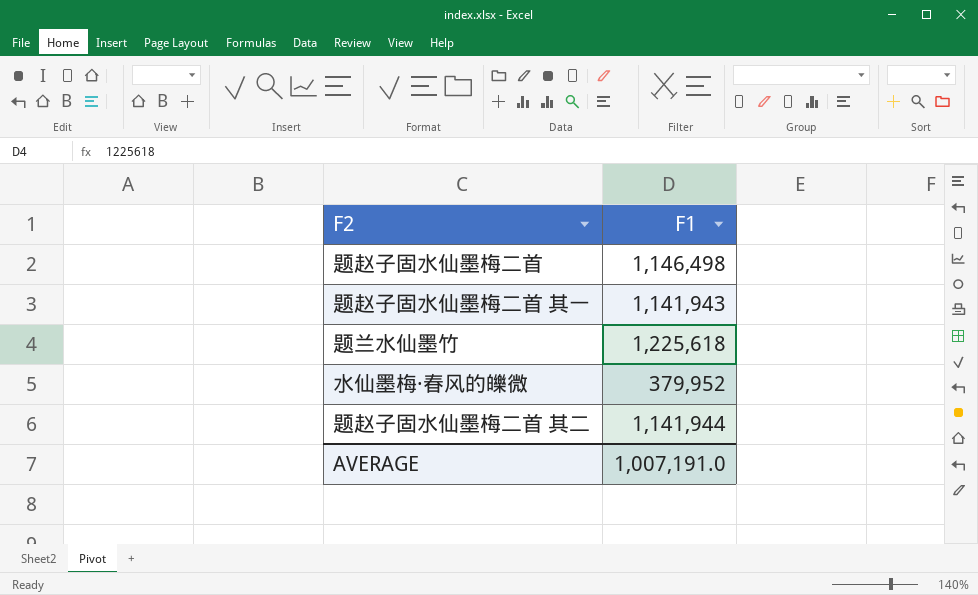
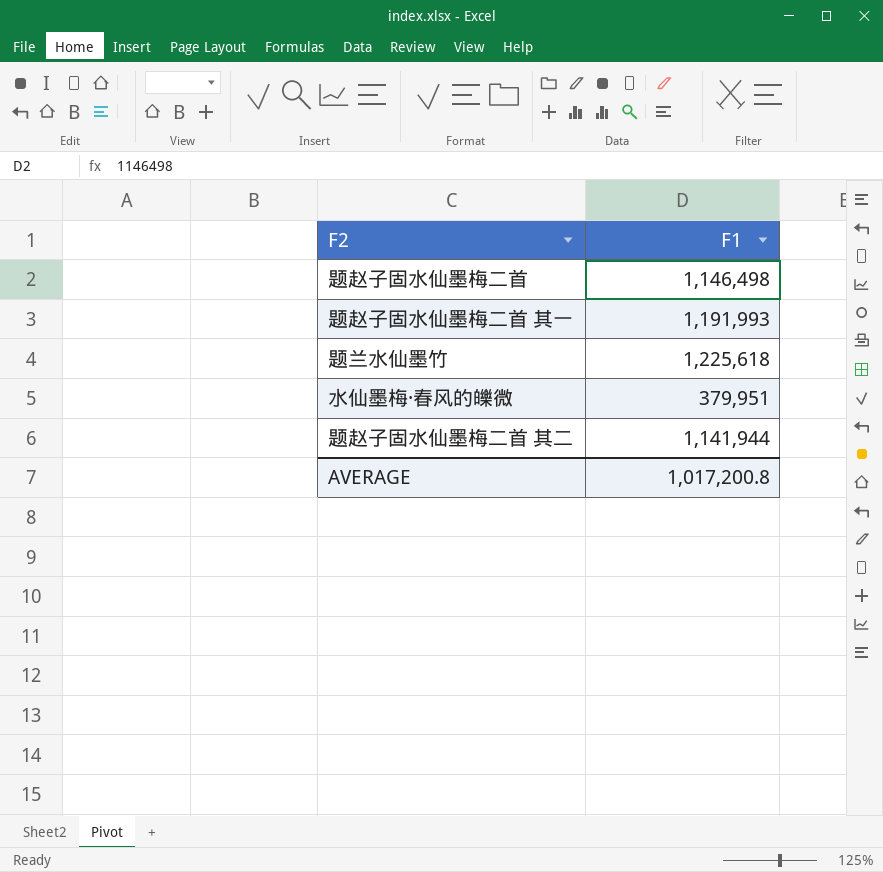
题赵子固水仙墨梅二首 其一 | F1: 1,141,943 -> 1,191,993
水仙墨梅·春风的皪微 | F1: 379,952 -> 379,951
AVERAGE | F1: 1,007,191.0 -> 1,017,200.8

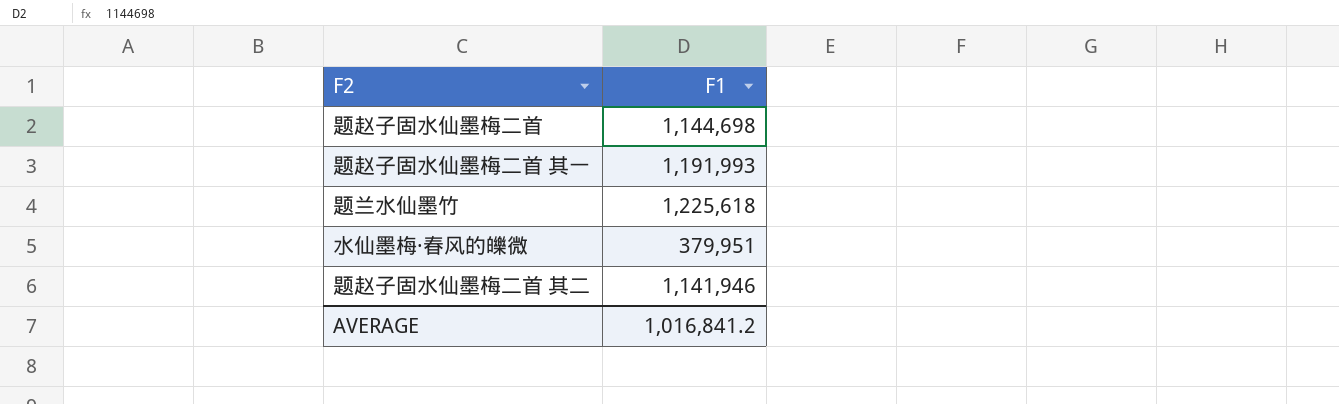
题赵子固水仙墨梅二首 | F1: 1,146,498 -> 1,144,698
题赵子固水仙墨梅二首 其二 | F1: 1,141,944 -> 1,141,946
AVERAGE | F1: 1,017,200.8 -> 1,016,841.2

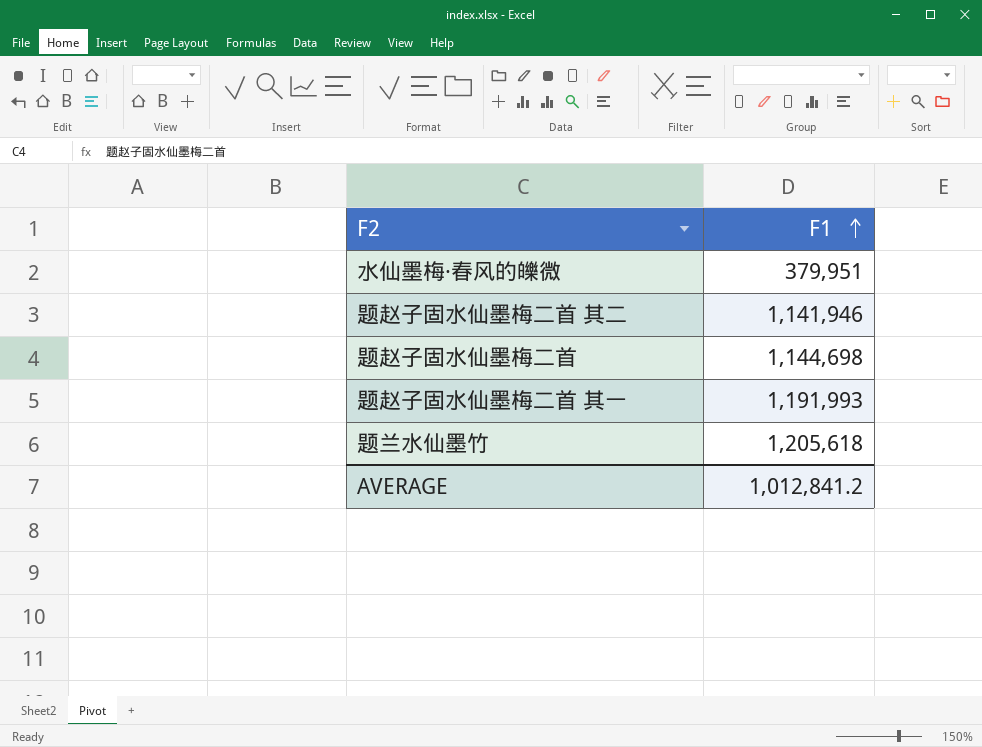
row order: none -> F1 ascending
题兰水仙墨竹 | F1: 1,225,618 -> 1,205,618
AVERAGE | F1: 1,016,841.2 -> 1,012,841.2

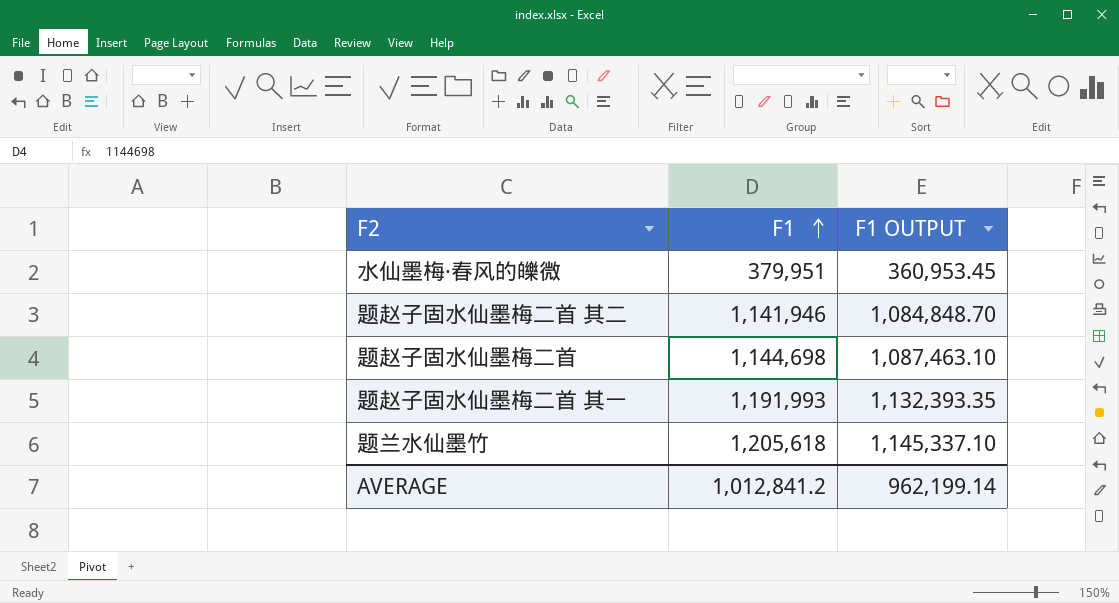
column F1 OUTPUT | formula: none -> [F1] * 0.95

